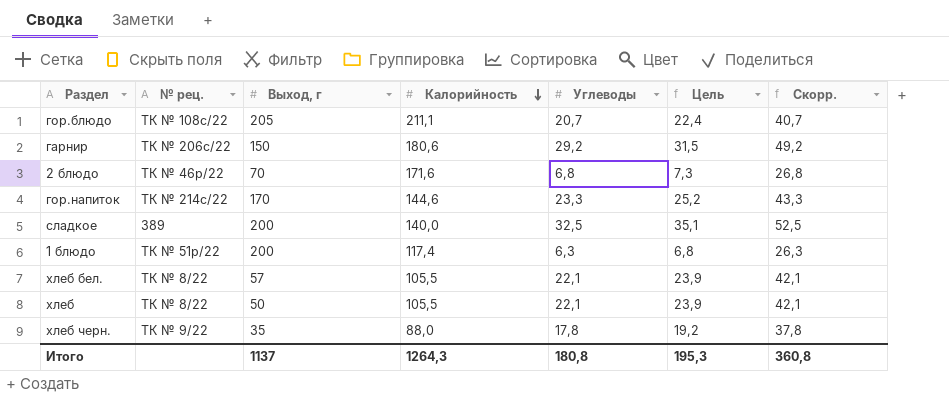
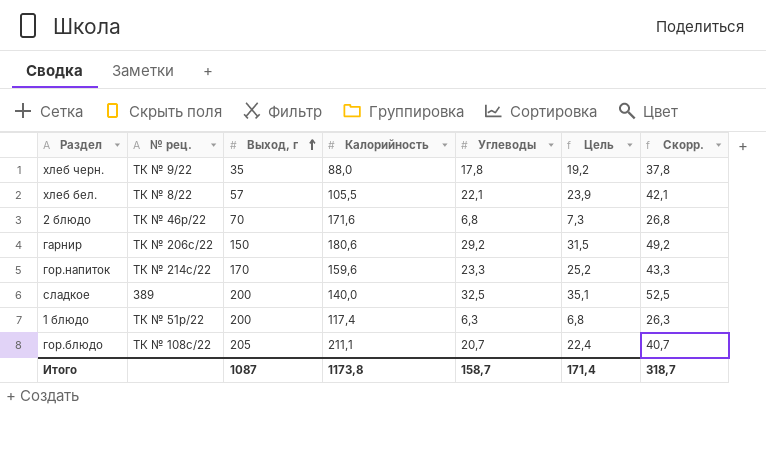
row order: Калорийность descending -> Выход, г ascending
row хлеб: ТК № 8/22 | 50 | 105,5 | 22,1 | 23,9 | 42,1 -> none
гор.напиток | Калорийность: 144,6 -> 159,6
Итого | Выход, г: 1137 -> 1087
Итого | Калорийность: 1264,3 -> 1173,8
Итого | Углеводы: 180,8 -> 158,7
Итого | Цель: 195,3 -> 171,4
Итого | Скорр.: 360,8 -> 318,7

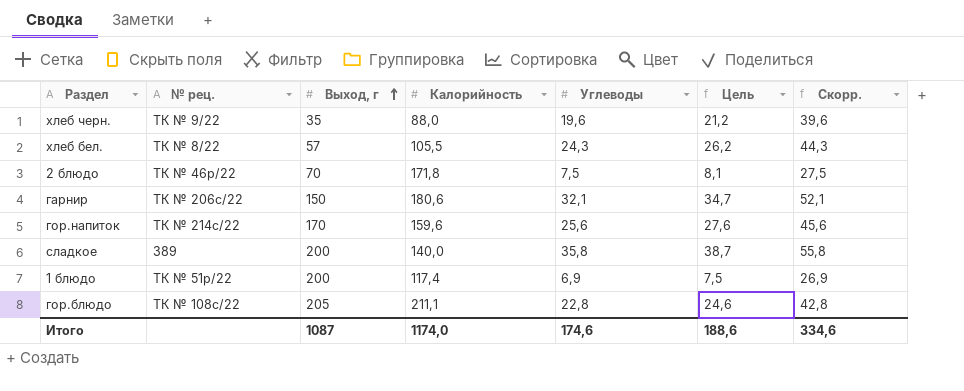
хлеб черн. | Углеводы: 17,8 -> 19,6
хлеб черн. | Цель: 19,2 -> 21,2
хлеб черн. | Скорр.: 37,8 -> 39,6
хлеб бел. | Углеводы: 22,1 -> 24,3
хлеб бел. | Цель: 23,9 -> 26,2
хлеб бел. | Скорр.: 42,1 -> 44,3
2 блюдо | Калорийность: 171,6 -> 171,8
2 блюдо | Углеводы: 6,8 -> 7,5
2 блюдо | Цель: 7,3 -> 8,1
2 блюдо | Скорр.: 26,8 -> 27,5
гарнир | Углеводы: 29,2 -> 32,1
гарнир | Цель: 31,5 -> 34,7
гарнир | Скорр.: 49,2 -> 52,1
гор.напиток | Углеводы: 23,3 -> 25,6
гор.напиток | Цель: 25,2 -> 27,6
гор.напиток | Скорр.: 43,3 -> 45,6
сладкое | Углеводы: 32,5 -> 35,8
сладкое | Цель: 35,1 -> 38,7
сладкое | Скорр.: 52,5 -> 55,8
1 блюдо | Углеводы: 6,3 -> 6,9
1 блюдо | Цель: 6,8 -> 7,5
1 блюдо | Скорр.: 26,3 -> 26,9
гор.блюдо | Углеводы: 20,7 -> 22,8
гор.блюдо | Цель: 22,4 -> 24,6
гор.блюдо | Скорр.: 40,7 -> 42,8
Итого | Калорийность: 1173,8 -> 1174,0
Итого | Углеводы: 158,7 -> 174,6
Итого | Цель: 171,4 -> 188,6
Итого | Скорр.: 318,7 -> 334,6

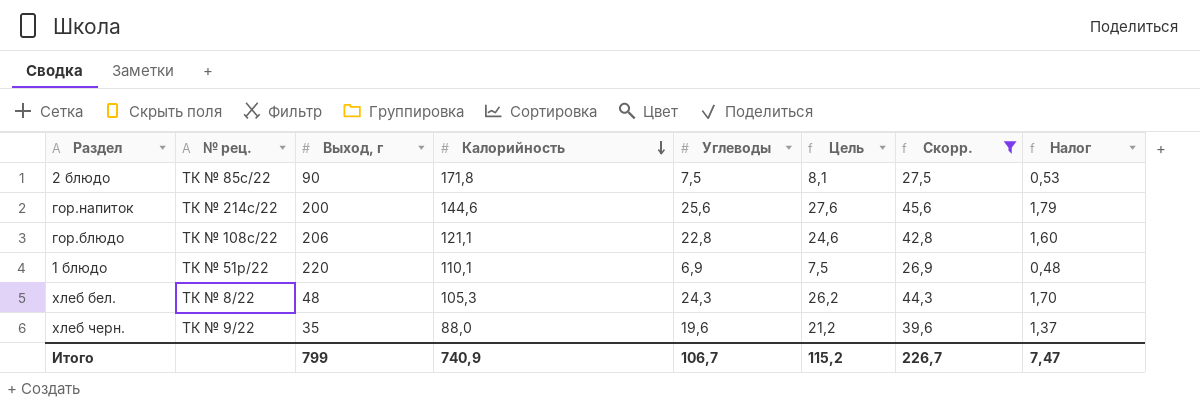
filter: none -> Скорр. <= 45,6
row order: Выход, г ascending -> Калорийность descending
column Налог | formula: none -> [Углеводы] * 0,07
2 блюдо | № рец.: ТК № 46р/22 -> ТК № 85с/22
2 блюдо | Выход, г: 70 -> 90
гор.напиток | Выход, г: 170 -> 200
гор.напиток | Калорийность: 159,6 -> 144,6
гор.блюдо | Выход, г: 205 -> 206
гор.блюдо | Калорийность: 211,1 -> 121,1
1 блюдо | Выход, г: 200 -> 220
1 блюдо | Калорийность: 117,4 -> 110,1
хлеб бел. | Выход, г: 57 -> 48
хлеб бел. | Калорийность: 105,5 -> 105,3
Итого | Выход, г: 1087 -> 799
Итого | Калорийность: 1174,0 -> 740,9
Итого | Углеводы: 174,6 -> 106,7
Итого | Цель: 188,6 -> 115,2
Итого | Скорр.: 334,6 -> 226,7

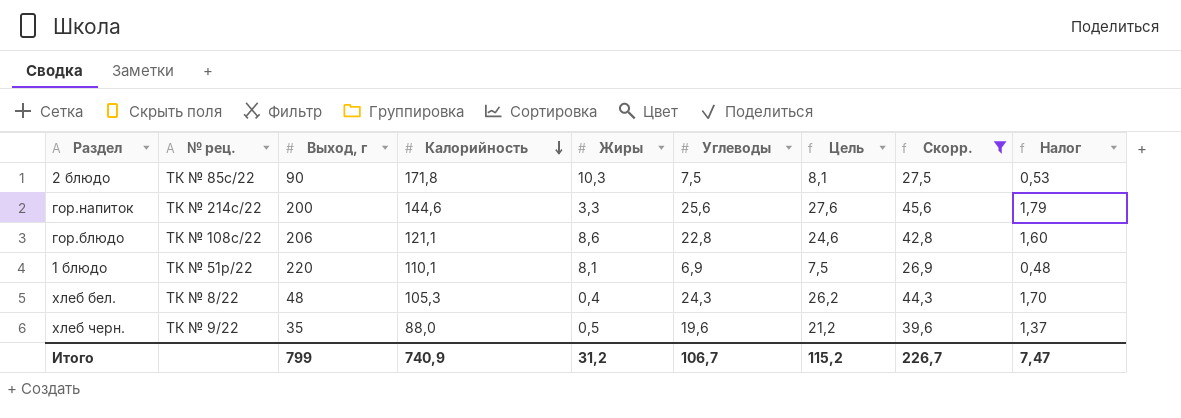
column Жиры | position: none -> 5

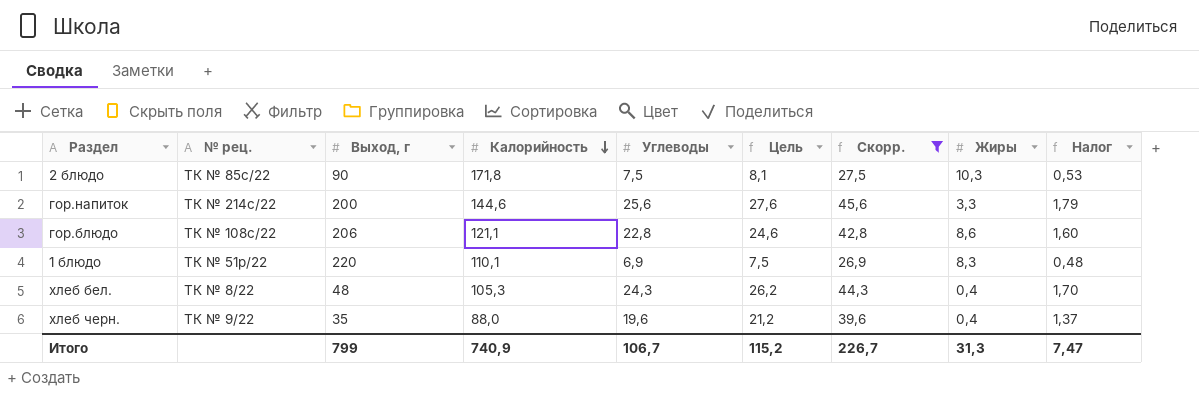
column Жиры | position: 5 -> 8
1 блюдо | Жиры: 8,1 -> 8,3
хлеб черн. | Жиры: 0,5 -> 0,4
Итого | Жиры: 31,2 -> 31,3

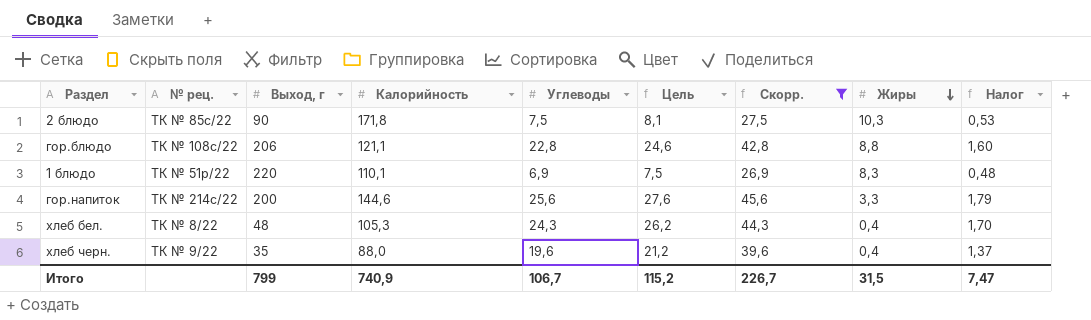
row order: Калорийность descending -> Жиры descending
гор.блюдо | Жиры: 8,6 -> 8,8
Итого | Жиры: 31,3 -> 31,5

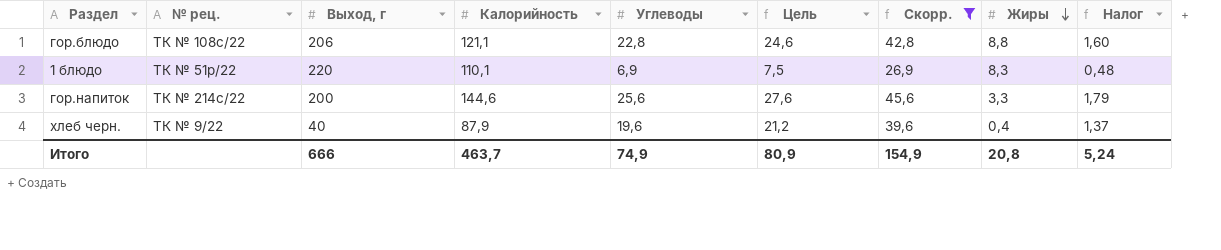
row 2 блюдо: ТК № 85с/22 | 90 | 171,8 | 7,5 | 8,1 | 27,5 | 10,3 | 0,53 -> none
row хлеб бел.: ТК № 8/22 | 48 | 105,3 | 24,3 | 26,2 | 44,3 | 0,4 | 1,70 -> none
хлеб черн. | Выход, г: 35 -> 40
хлеб черн. | Калорийность: 88,0 -> 87,9
Итого | Выход, г: 799 -> 666
Итого | Калорийность: 740,9 -> 463,7
Итого | Углеводы: 106,7 -> 74,9
Итого | Цель: 115,2 -> 80,9
Итого | Скорр.: 226,7 -> 154,9
Итого | Жиры: 31,5 -> 20,8
Итого | Налог: 7,47 -> 5,24

